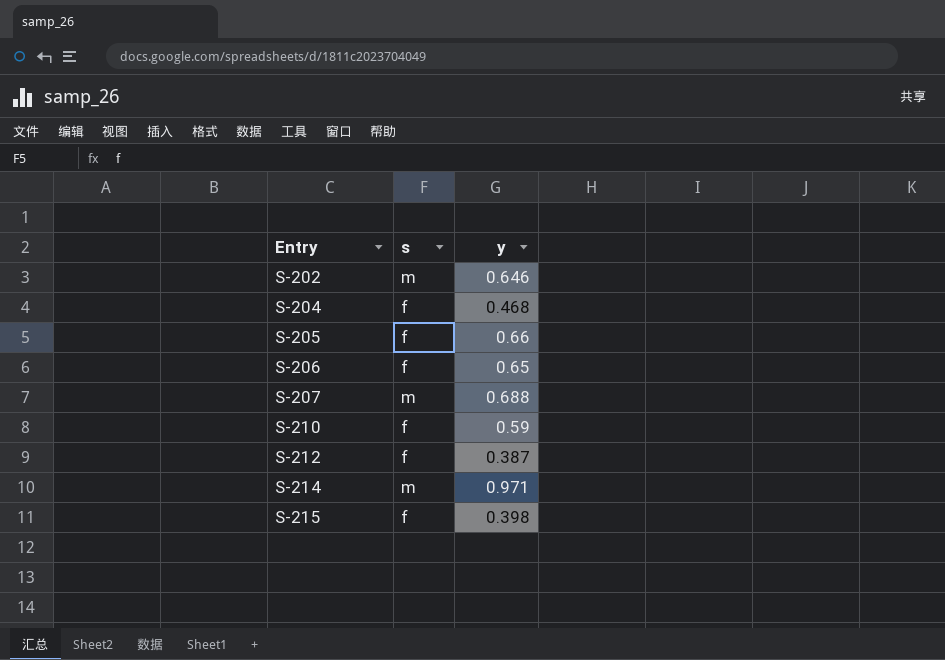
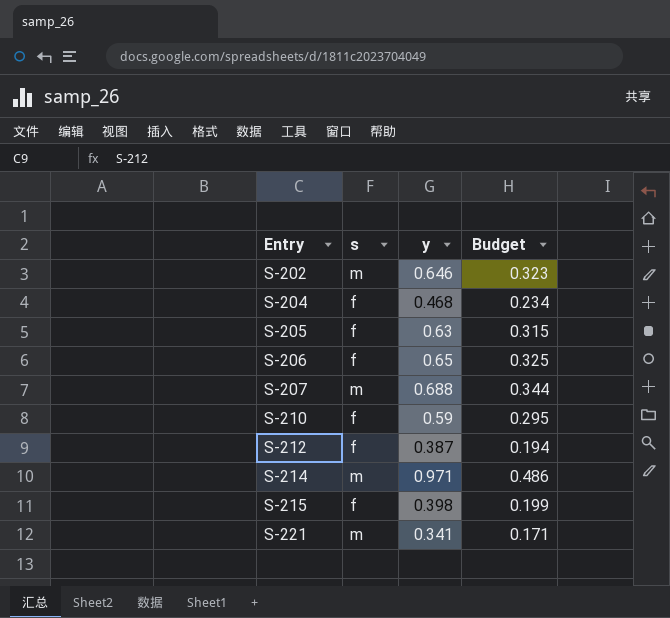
column Budget | formula: none -> [y] * 0.5
S-205 | y: 0.66 -> 0.63
row S-221: none -> m | 0.341 | 0.171

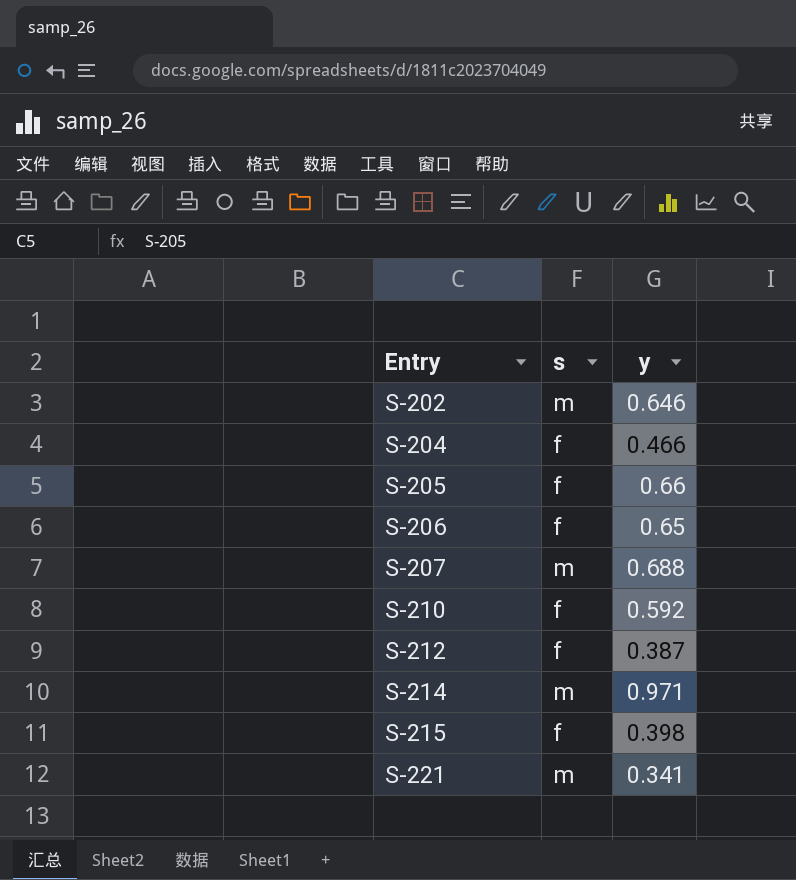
column Budget | formula: [y] * 0.5 -> none
S-204 | y: 0.468 -> 0.466
S-205 | y: 0.63 -> 0.66
S-210 | y: 0.59 -> 0.592

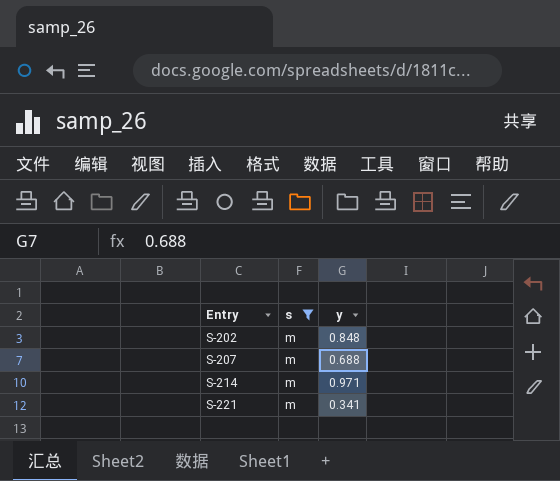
filter: none -> s = m
S-202 | y: 0.646 -> 0.848

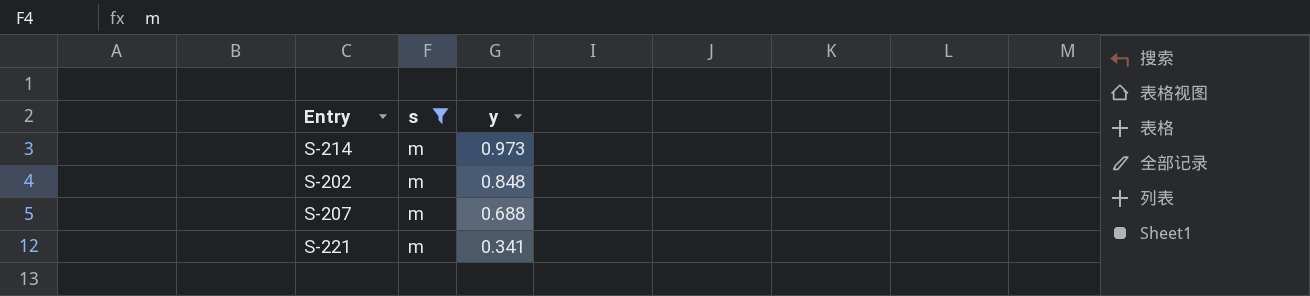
row order: Entry ascending -> y descending
S-214 | y: 0.971 -> 0.973

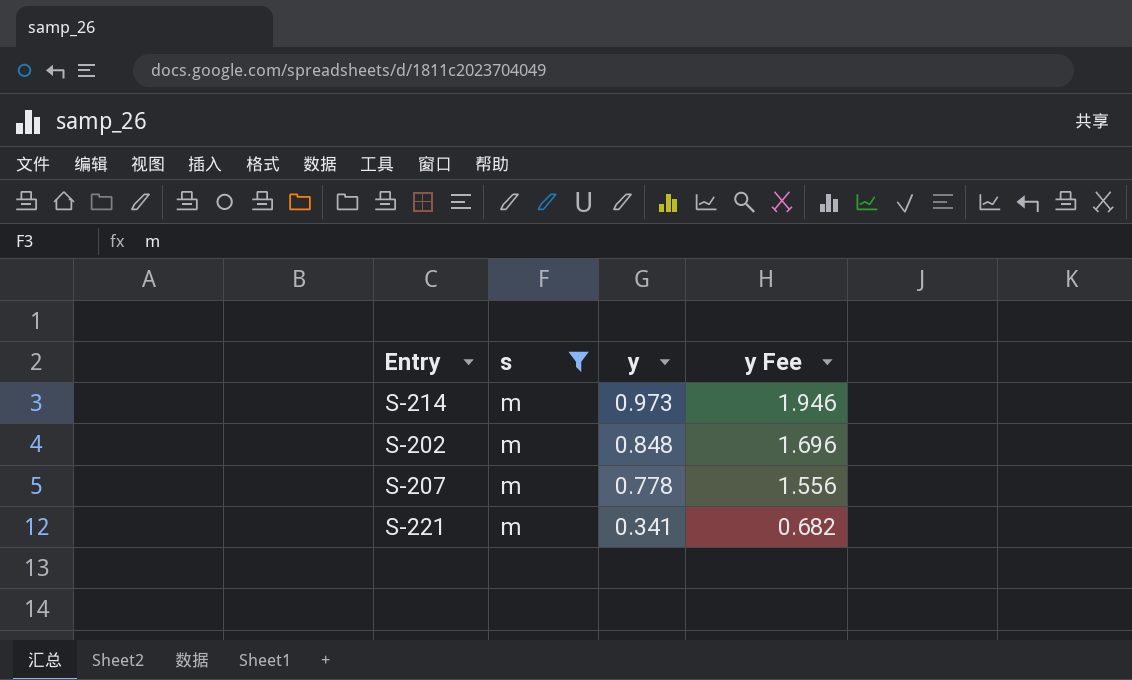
column y Fee | formula: none -> [y] * 2
S-207 | y: 0.688 -> 0.778

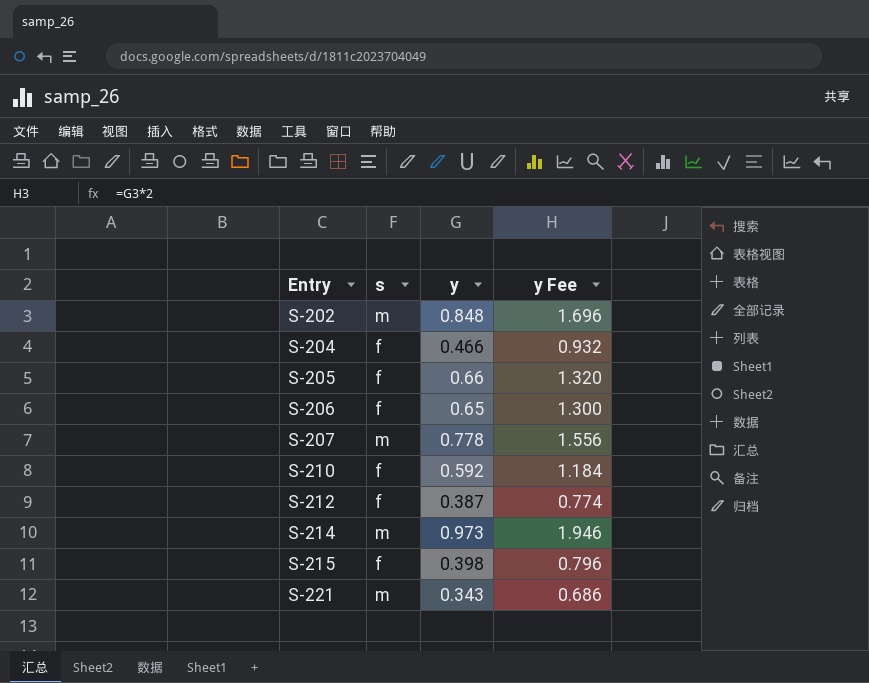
filter: s = m -> none
row order: y descending -> Entry ascending
S-221 | y: 0.341 -> 0.343
S-221 | y Fee: 0.682 -> 0.686

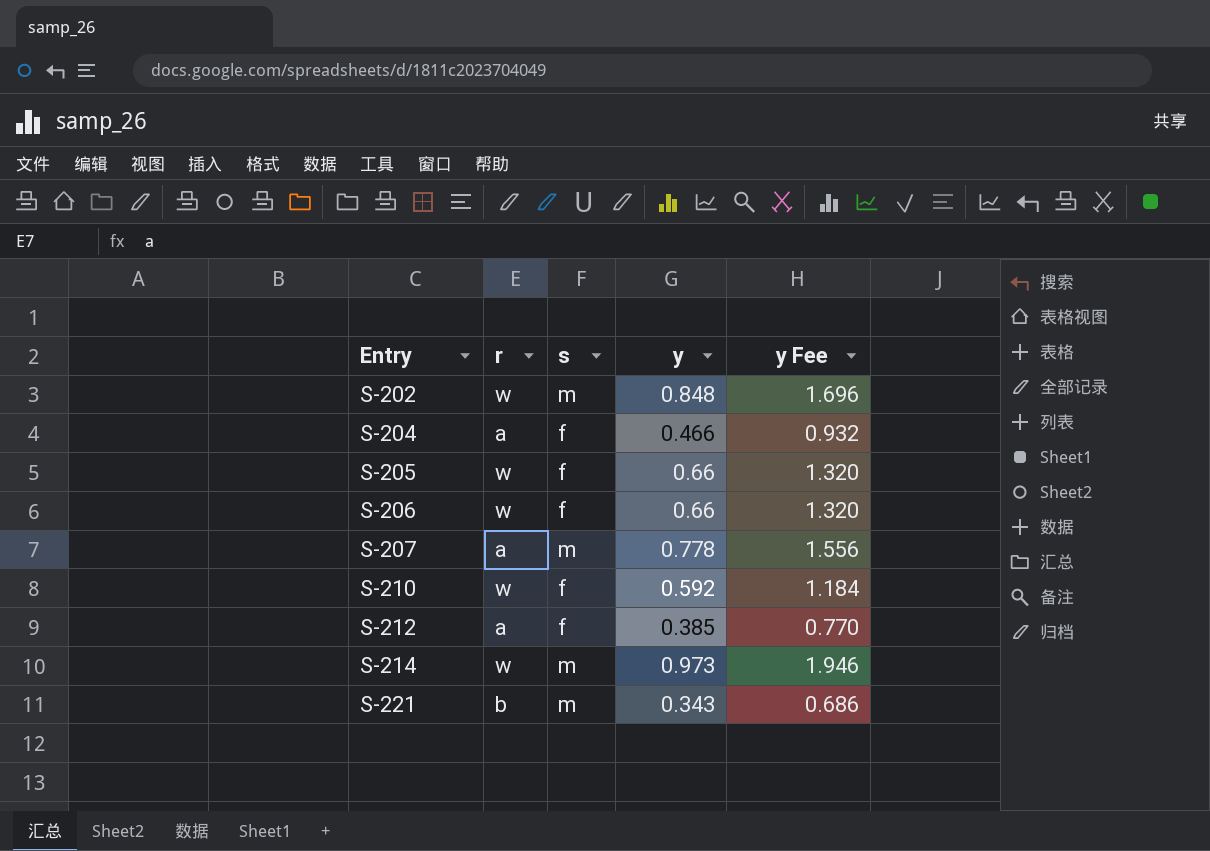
column r | position: none -> 2
row S-215: f | 0.398 | 0.796 -> none
S-206 | y: 0.65 -> 0.66
S-206 | y Fee: 1.300 -> 1.320
S-212 | y: 0.387 -> 0.385
S-212 | y Fee: 0.774 -> 0.770

